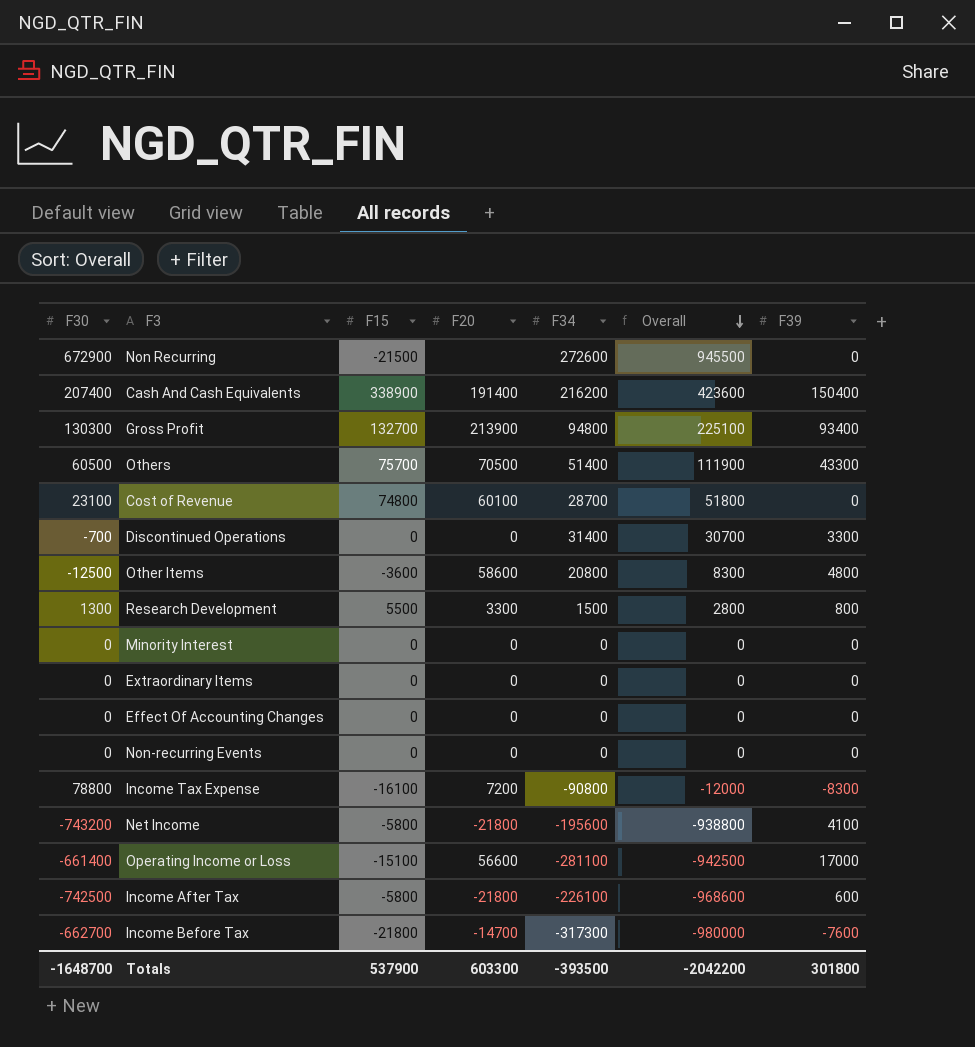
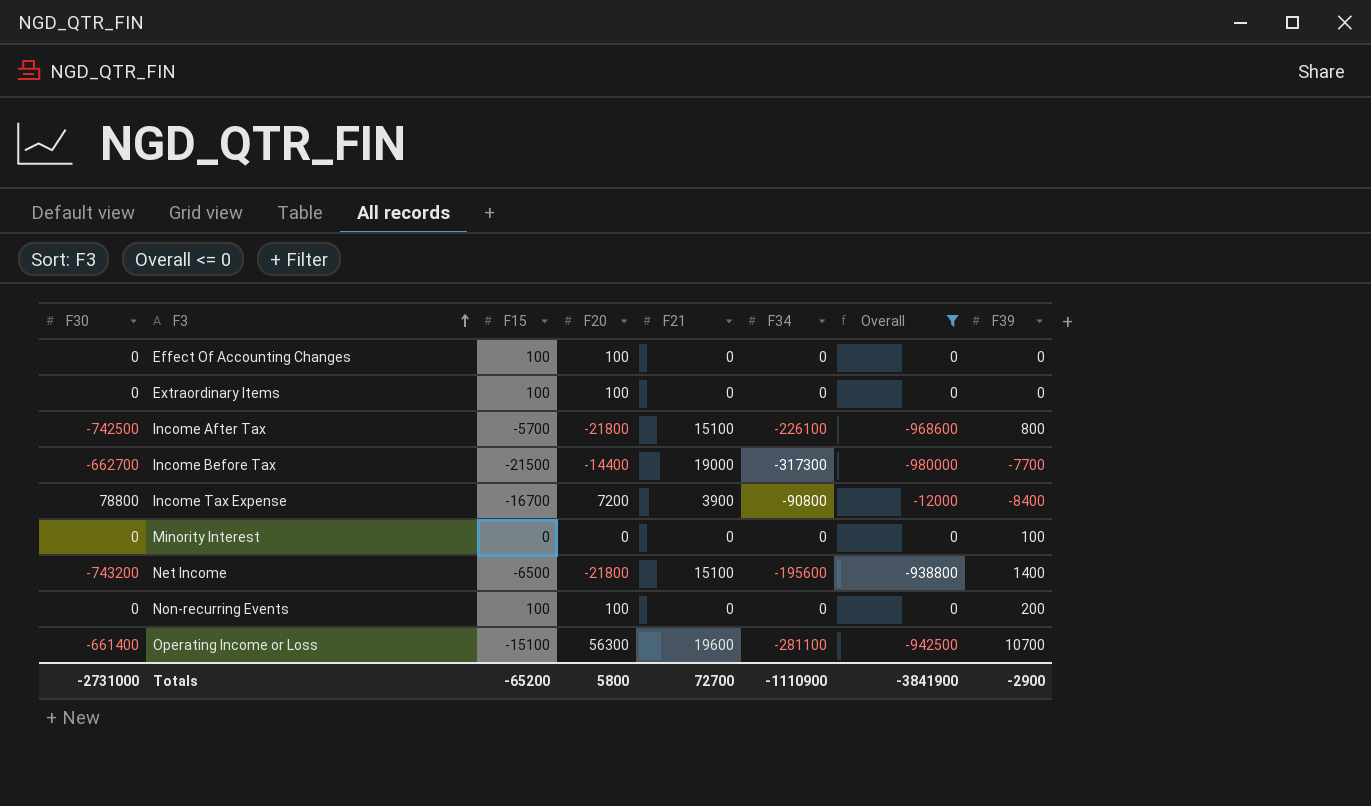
filter: none -> Overall <= 0
row order: Overall descending -> F3 ascending
column F21 | position: none -> 5
Effect Of Accounting Changes | F15: 0 -> 100
Effect Of Accounting Changes | F20: 0 -> 100
Extraordinary Items | F15: 0 -> 100
Extraordinary Items | F20: 0 -> 100
Income After Tax | F15: -5800 -> -5700
Income After Tax | F39: 600 -> 800
Income Before Tax | F15: -21800 -> -21500
Income Before Tax | F20: -14700 -> -14400
Income Before Tax | F39: -7600 -> -7700
Income Tax Expense | F15: -16100 -> -16700
Income Tax Expense | F39: -8300 -> -8400
Minority Interest | F39: 0 -> 100
Net Income | F15: -5800 -> -6500
Net Income | F39: 4100 -> 1400
Non-recurring Events | F15: 0 -> 100
Non-recurring Events | F20: 0 -> 100
Non-recurring Events | F39: 0 -> 200
Operating Income or Loss | F20: 56600 -> 56300
Operating Income or Loss | F39: 17000 -> 10700
Totals | F30: -1648700 -> -2731000
Totals | F15: 537900 -> -65200
Totals | F20: 603300 -> 5800
Totals | F34: -393500 -> -1110900
Totals | Overall: -2042200 -> -3841900
Totals | F39: 301800 -> -2900

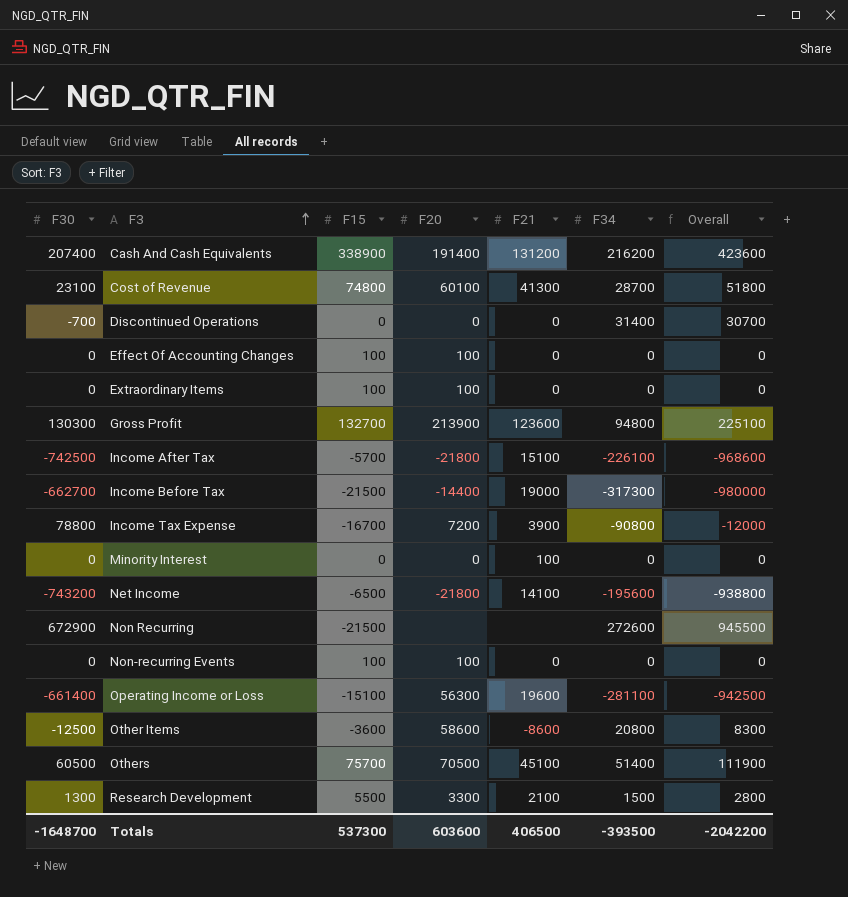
filter: Overall <= 0 -> none
column F39 | position: 8 -> none
Minority Interest | F21: 0 -> 100
Net Income | F21: 15100 -> 14100
Totals | F30: -2731000 -> -1648700
Totals | F15: -65200 -> 537300
Totals | F20: 5800 -> 603600
Totals | F21: 72700 -> 406500
Totals | F34: -1110900 -> -393500
Totals | Overall: -3841900 -> -2042200

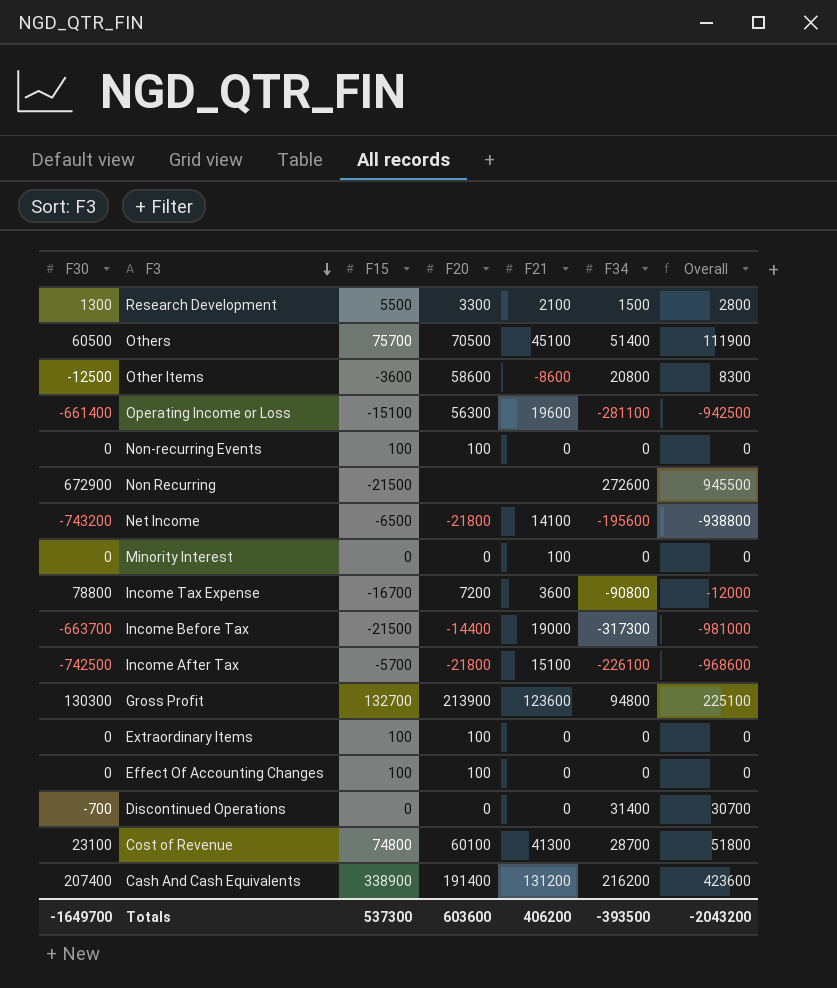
row order: F3 ascending -> F3 descending
Income Tax Expense | F21: 3900 -> 3600
Income Before Tax | F30: -662700 -> -663700
Income Before Tax | Overall: -980000 -> -981000
Totals | F30: -1648700 -> -1649700
Totals | F21: 406500 -> 406200
Totals | Overall: -2042200 -> -2043200

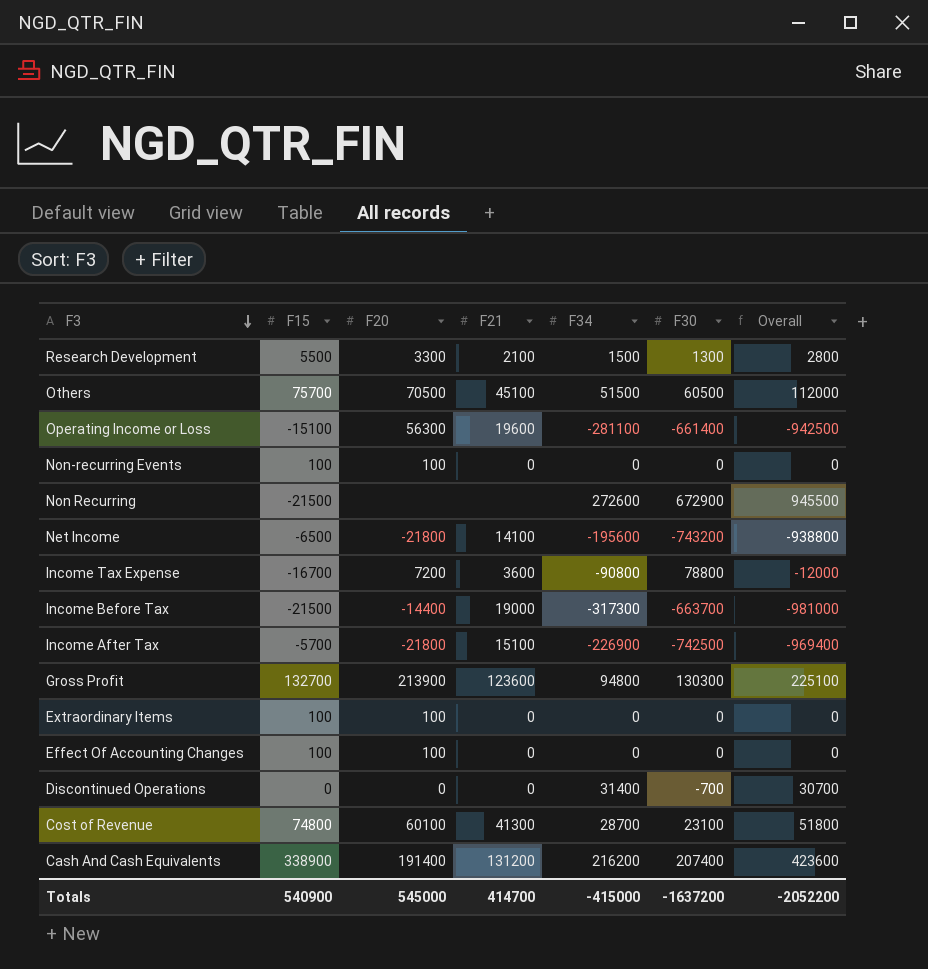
column F30 | position: 1 -> 6
row Other Items: -12500 | -3600 | 58600 | -8600 | 20800 | 8300 -> none
row Minority Interest: 0 | 0 | 0 | 100 | 0 | 0 -> none
Others | F34: 51400 -> 51500
Others | Overall: 111900 -> 112000
Income After Tax | F34: -226100 -> -226900
Income After Tax | Overall: -968600 -> -969400
Totals | F15: 537300 -> 540900
Totals | F20: 603600 -> 545000
Totals | F21: 406200 -> 414700
Totals | F34: -393500 -> -415000
Totals | F30: -1649700 -> -1637200
Totals | Overall: -2043200 -> -2052200

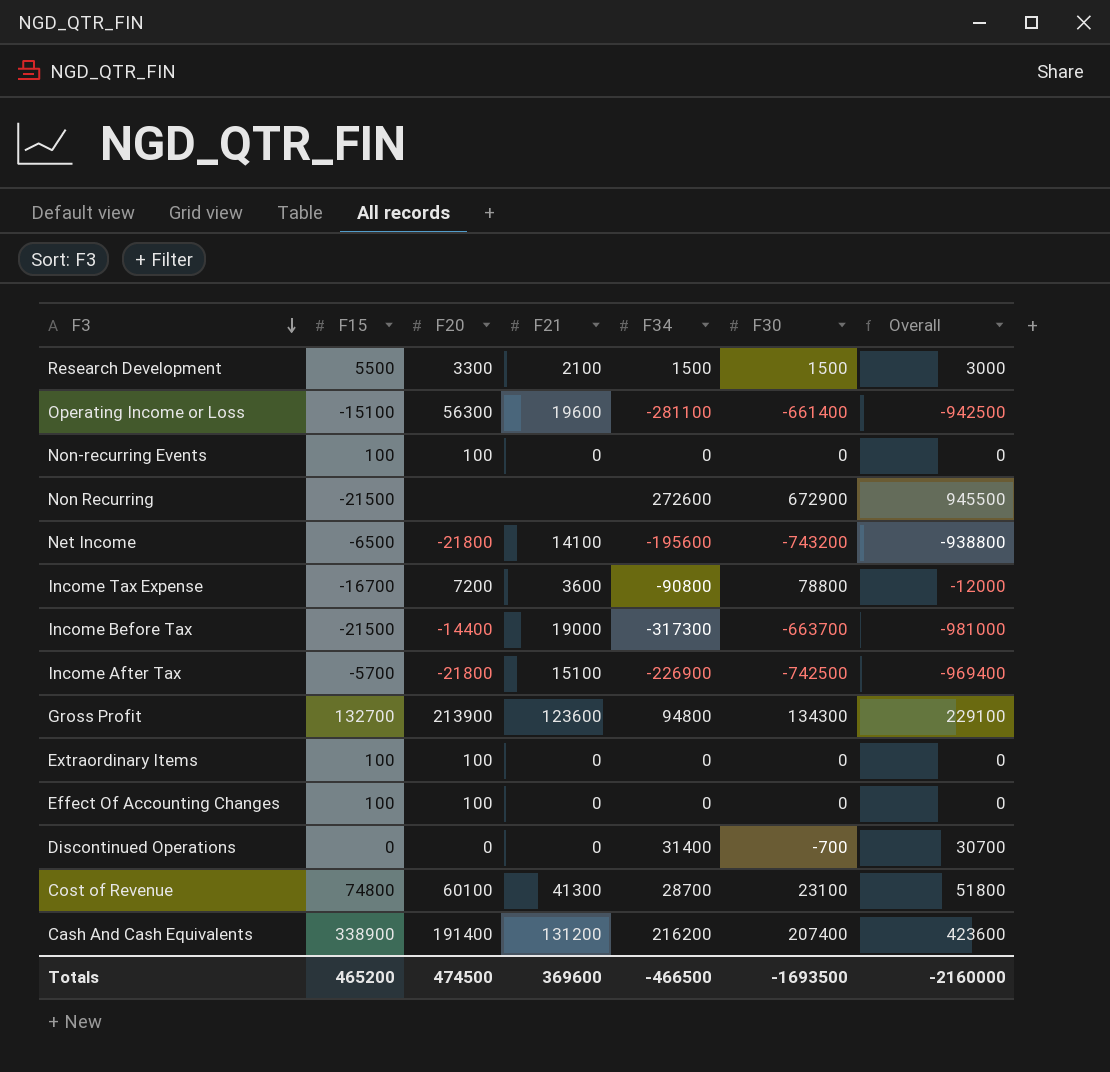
row Others: 75700 | 70500 | 45100 | 51500 | 60500 | 112000 -> none
Research Development | F30: 1300 -> 1500
Research Development | Overall: 2800 -> 3000
Gross Profit | F30: 130300 -> 134300
Gross Profit | Overall: 225100 -> 229100
Totals | F15: 540900 -> 465200
Totals | F20: 545000 -> 474500
Totals | F21: 414700 -> 369600
Totals | F34: -415000 -> -466500
Totals | F30: -1637200 -> -1693500
Totals | Overall: -2052200 -> -2160000

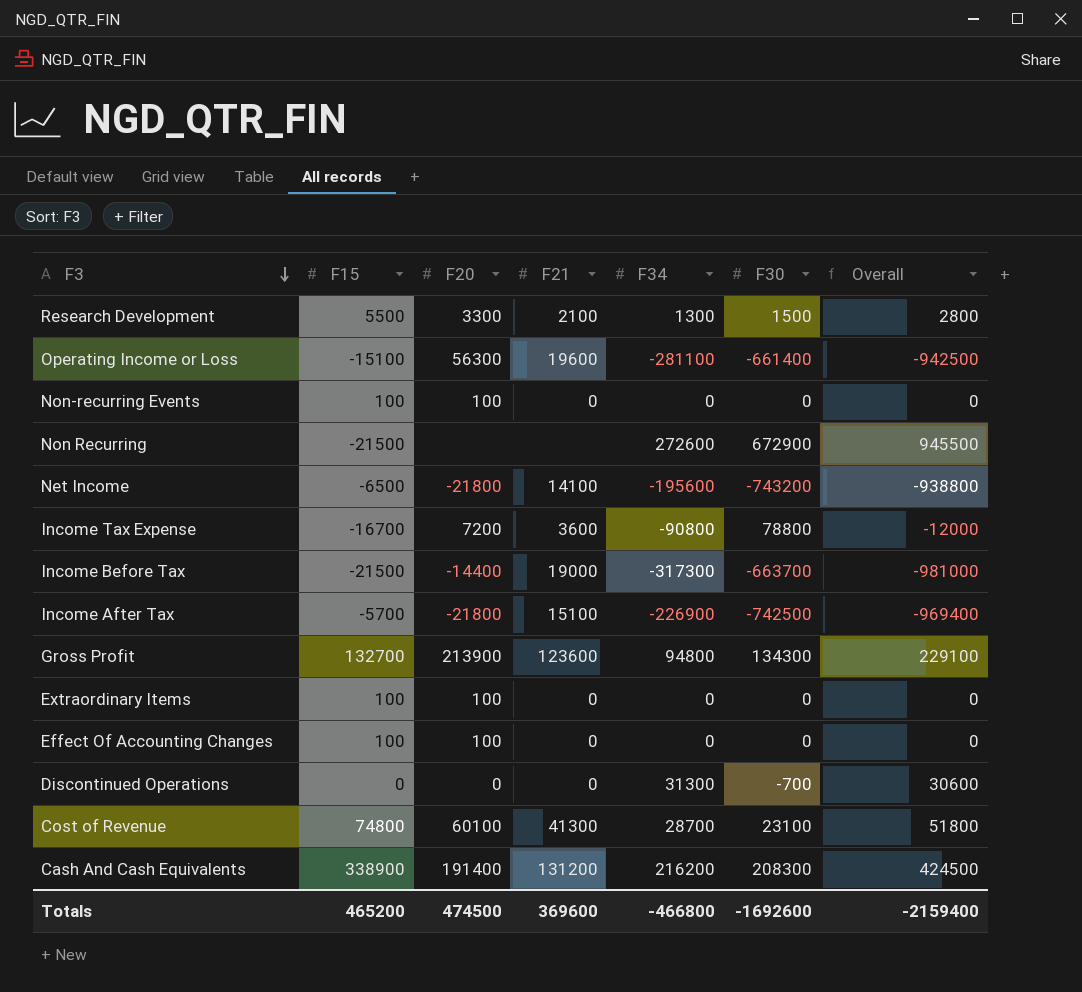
Research Development | F34: 1500 -> 1300
Research Development | Overall: 3000 -> 2800
Discontinued Operations | F34: 31400 -> 31300
Discontinued Operations | Overall: 30700 -> 30600
Cash And Cash Equivalents | F30: 207400 -> 208300
Cash And Cash Equivalents | Overall: 423600 -> 424500
Totals | F34: -466500 -> -466800
Totals | F30: -1693500 -> -1692600
Totals | Overall: -2160000 -> -2159400

